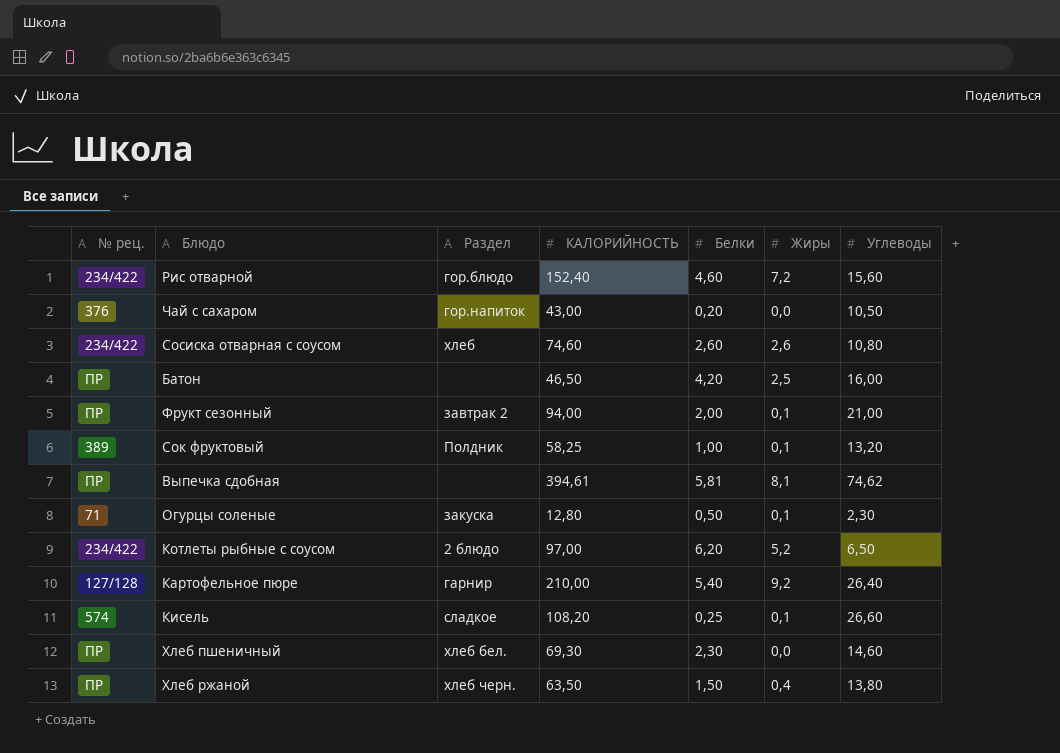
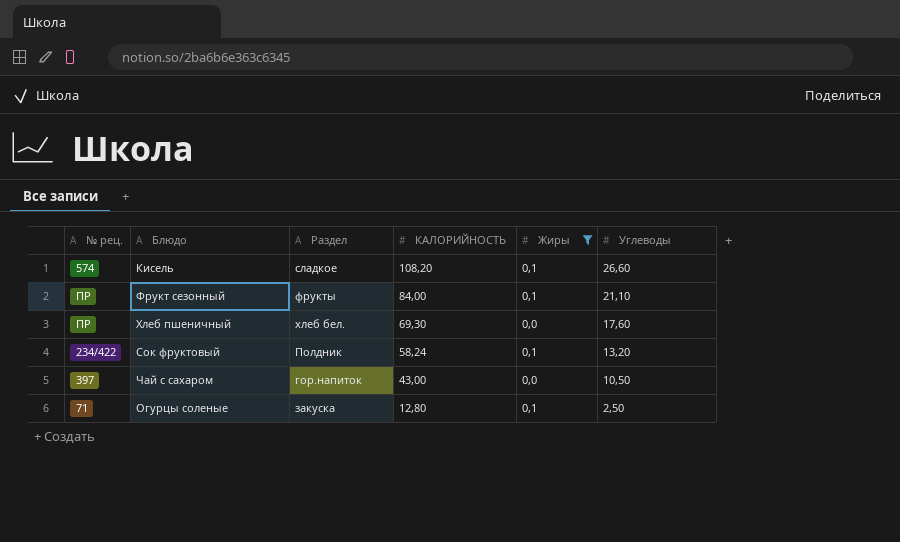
filter: none -> Жиры <= 0,1
row order: none -> КАЛОРИЙНОСТЬ descending
column Белки | position: 5 -> none
Фрукт сезонный | Раздел: завтрак 2 -> фрукты
Фрукт сезонный | КАЛОРИЙНОСТЬ: 94,00 -> 84,00
Фрукт сезонный | Углеводы: 21,00 -> 21,10
Хлеб пшеничный | Углеводы: 14,60 -> 17,60
Сок фруктовый | № рец.: 389 -> 234/422
Сок фруктовый | КАЛОРИЙНОСТЬ: 58,25 -> 58,24
Чай с сахаром | № рец.: 376 -> 397
Огурцы соленые | Углеводы: 2,30 -> 2,50

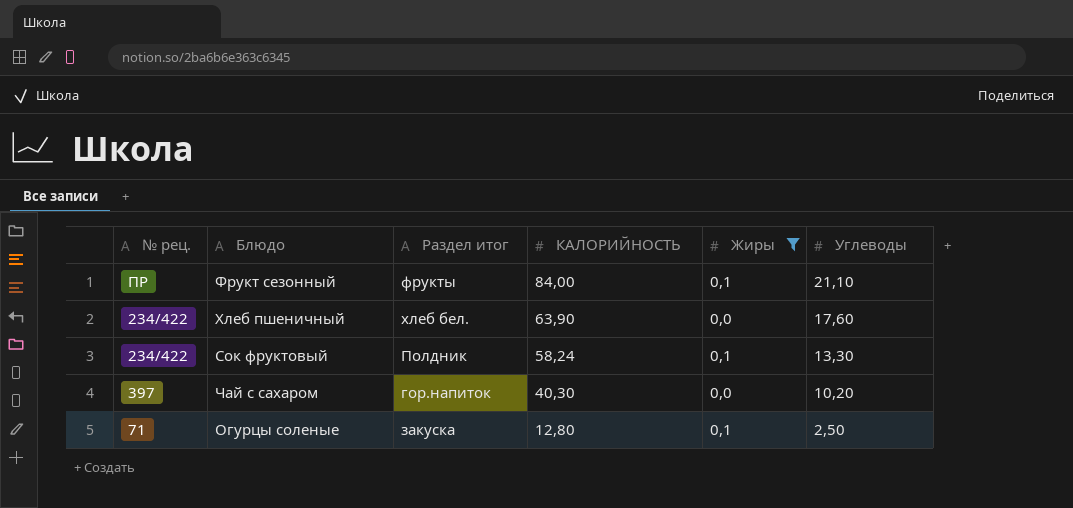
column name: Раздел -> Раздел итог
row Кисель: 574 | сладкое | 108,20 | 0,1 | 26,60 -> none
Хлеб пшеничный | № рец.: ПР -> 234/422
Хлеб пшеничный | КАЛОРИЙНОСТЬ: 69,30 -> 63,90
Сок фруктовый | Углеводы: 13,20 -> 13,30
Чай с сахаром | КАЛОРИЙНОСТЬ: 43,00 -> 40,30
Чай с сахаром | Углеводы: 10,50 -> 10,20

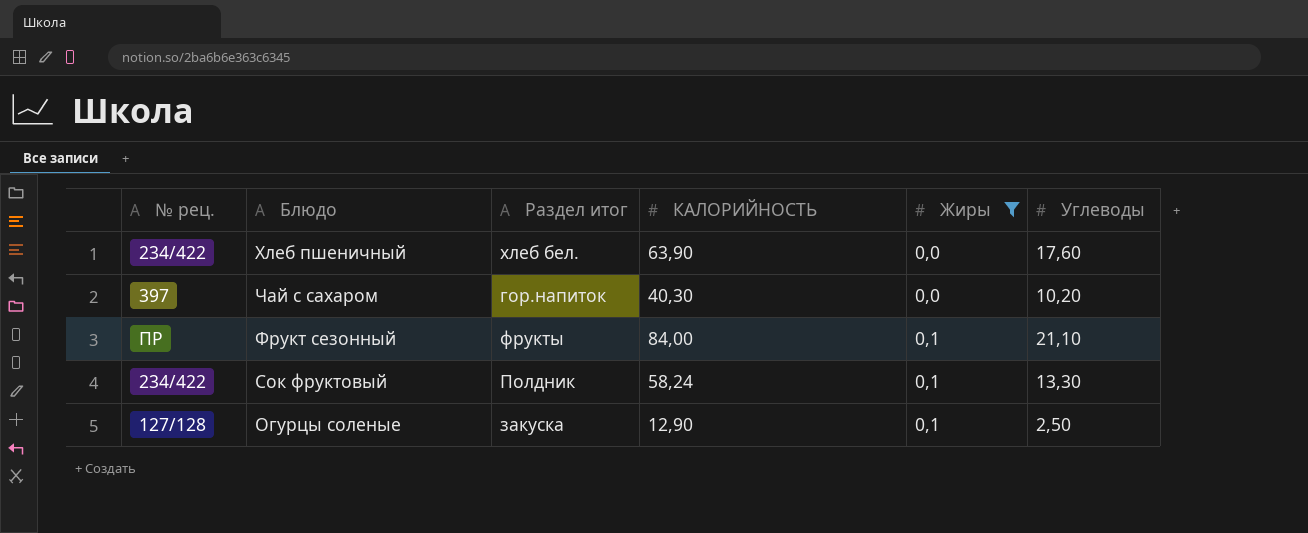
row order: КАЛОРИЙНОСТЬ descending -> Жиры ascending
Огурцы соленые | № рец.: 71 -> 127/128
Огурцы соленые | КАЛОРИЙНОСТЬ: 12,80 -> 12,90

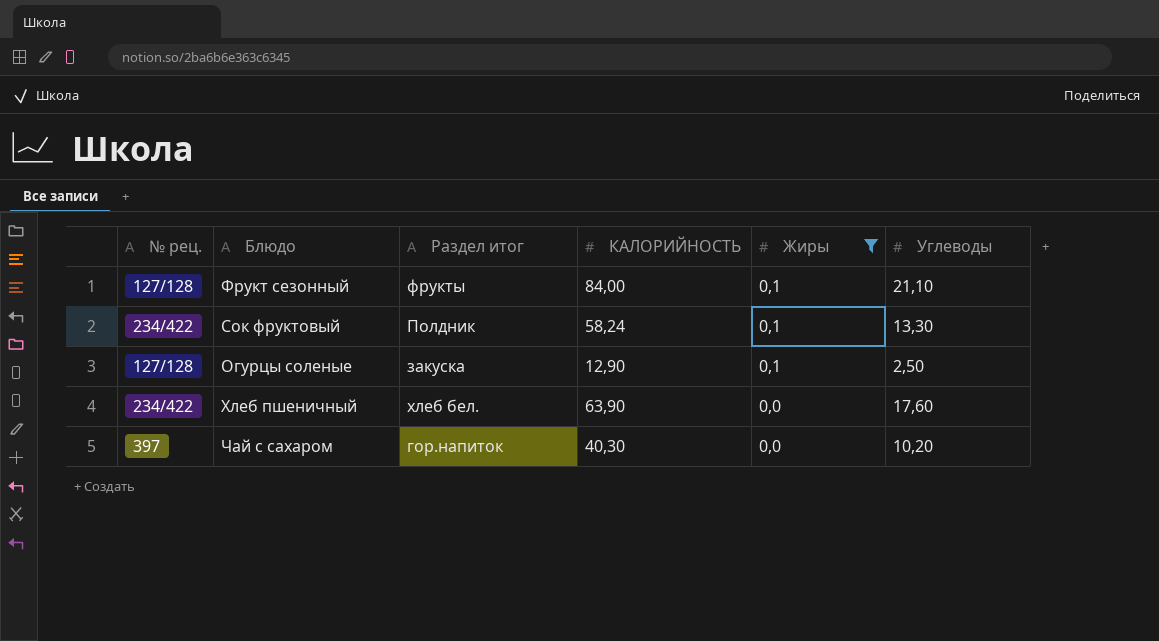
row order: Жиры ascending -> Жиры descending
Фрукт сезонный | № рец.: ПР -> 127/128

